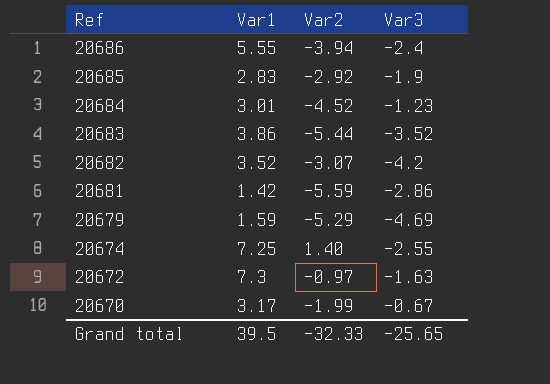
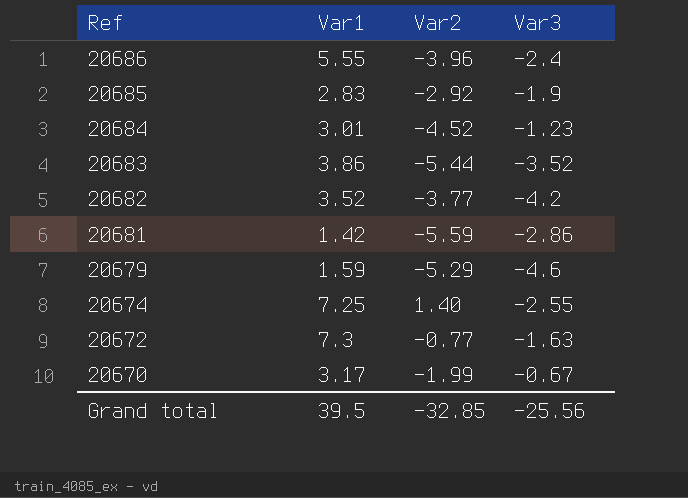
20686 | Var2: -3.94 -> -3.96
20682 | Var2: -3.07 -> -3.77
20679 | Var3: -4.69 -> -4.6
20672 | Var2: -0.97 -> -0.77
Grand total | Var2: -32.33 -> -32.85
Grand total | Var3: -25.65 -> -25.56

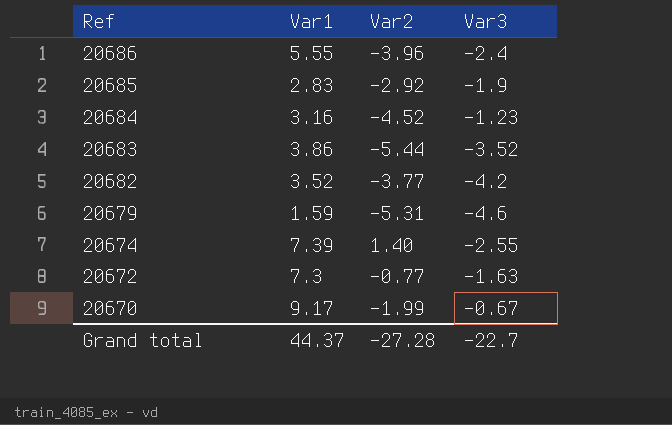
row 20681: 1.42 | -5.59 | -2.86 -> none
20684 | Var1: 3.01 -> 3.16
20679 | Var2: -5.29 -> -5.31
20674 | Var1: 7.25 -> 7.39
20670 | Var1: 3.17 -> 9.17
Grand total | Var1: 39.5 -> 44.37
Grand total | Var2: -32.85 -> -27.28
Grand total | Var3: -25.56 -> -22.7

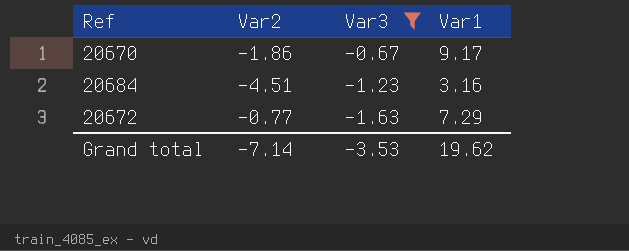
filter: none -> Var3 >= -1.63
row order: Ref descending -> Var3 descending
column Var1 | position: 2 -> 4
20670 | Var2: -1.99 -> -1.86
20684 | Var2: -4.52 -> -4.51
20672 | Var1: 7.3 -> 7.29
Grand total | Var2: -27.28 -> -7.14
Grand total | Var3: -22.7 -> -3.53
Grand total | Var1: 44.37 -> 19.62

